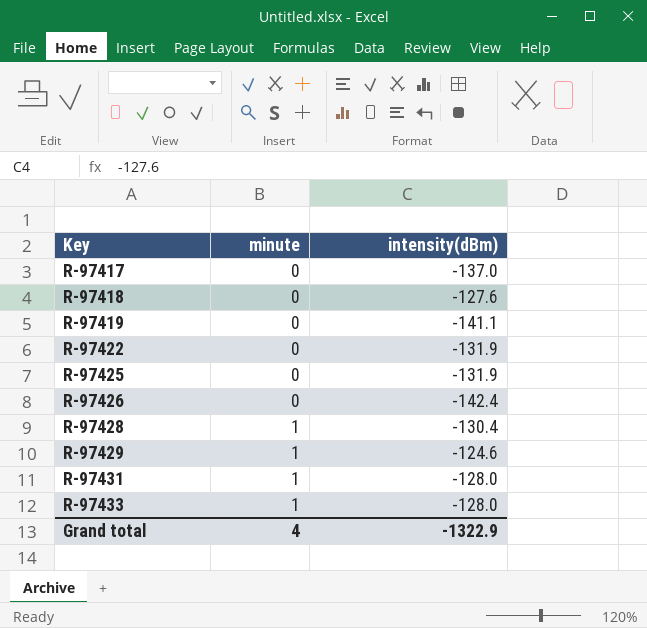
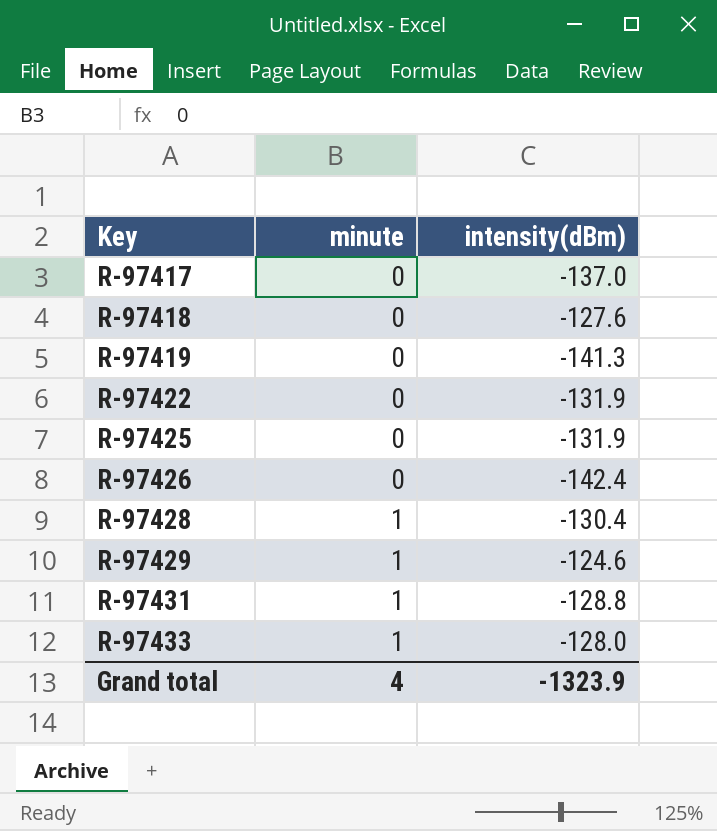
R-97419 | intensity(dBm): -141.1 -> -141.3
R-97431 | intensity(dBm): -128.0 -> -128.8
Grand total | intensity(dBm): -1322.9 -> -1323.9

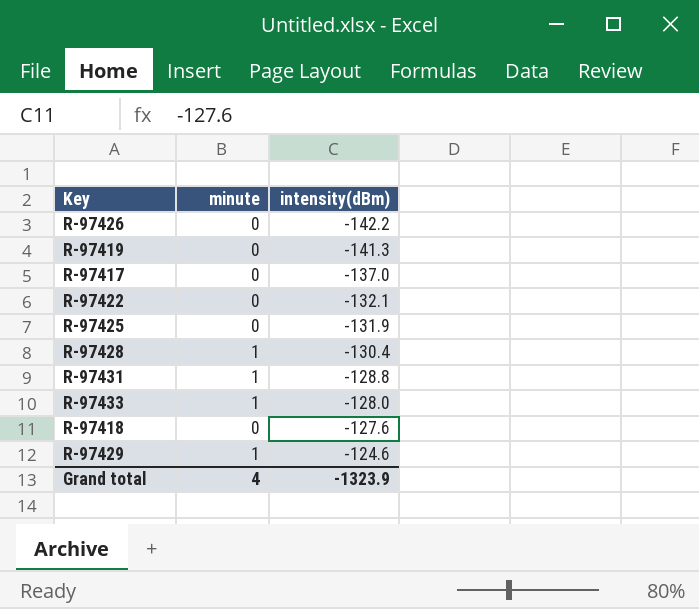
row order: Key ascending -> intensity(dBm) ascending
R-97426 | intensity(dBm): -142.4 -> -142.2
R-97422 | intensity(dBm): -131.9 -> -132.1

